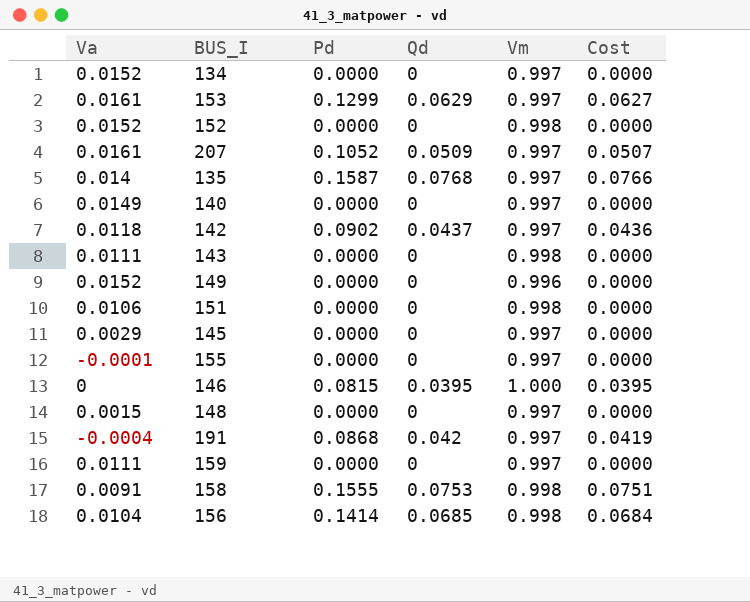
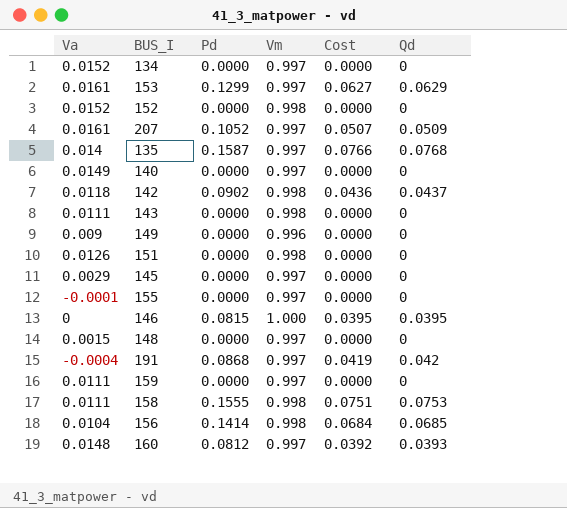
column Qd | position: 4 -> 6
142 | Vm: 0.997 -> 0.998
149 | Va: 0.0152 -> 0.009
151 | Va: 0.0106 -> 0.0126
158 | Va: 0.0091 -> 0.0111
row 160: none -> 0.0148 | 0.0812 | 0.997 | 0.0392 | 0.0393

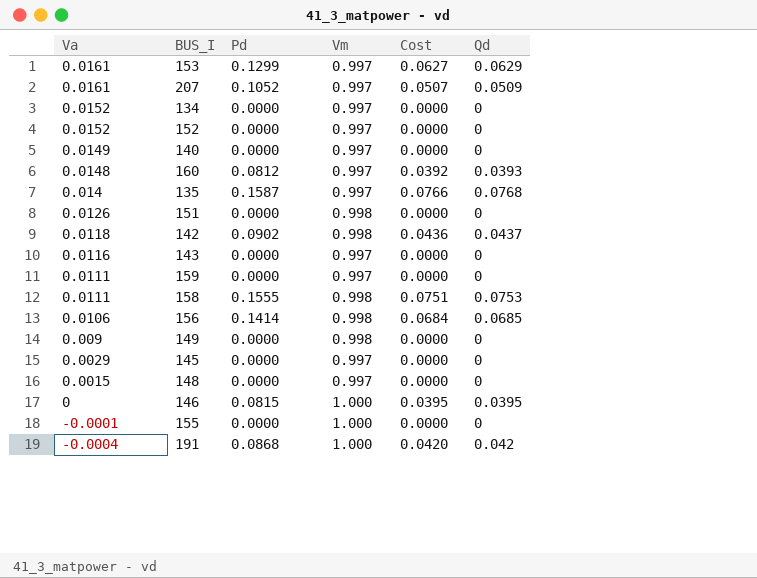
row order: none -> Va descending
152 | Vm: 0.998 -> 0.997
143 | Va: 0.0111 -> 0.0116
143 | Vm: 0.998 -> 0.997
156 | Va: 0.0104 -> 0.0106
149 | Vm: 0.996 -> 0.998
155 | Vm: 0.997 -> 1.000
191 | Vm: 0.997 -> 1.000
191 | Cost: 0.0419 -> 0.0420

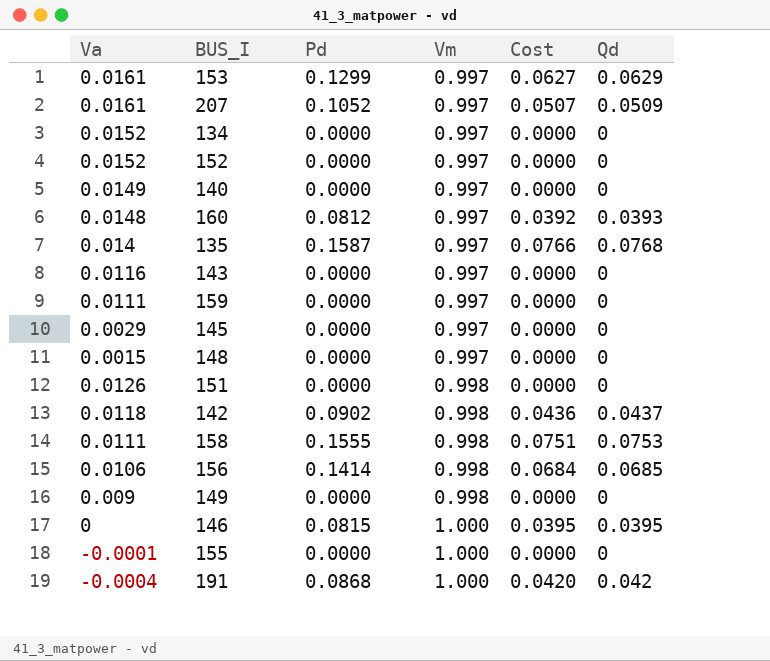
row order: Va descending -> Vm ascending

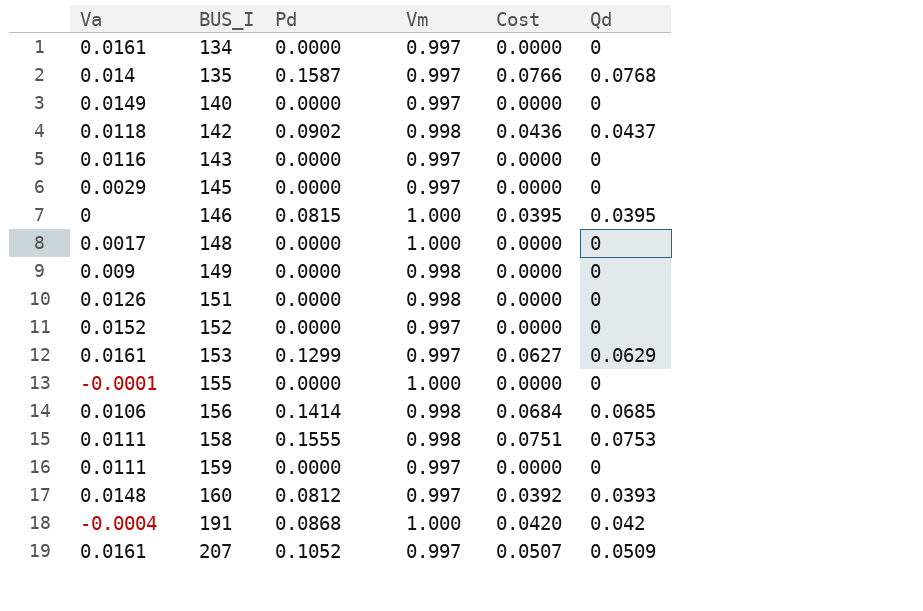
row order: Vm ascending -> BUS_I ascending
134 | Va: 0.0152 -> 0.0161
148 | Va: 0.0015 -> 0.0017
148 | Vm: 0.997 -> 1.000

